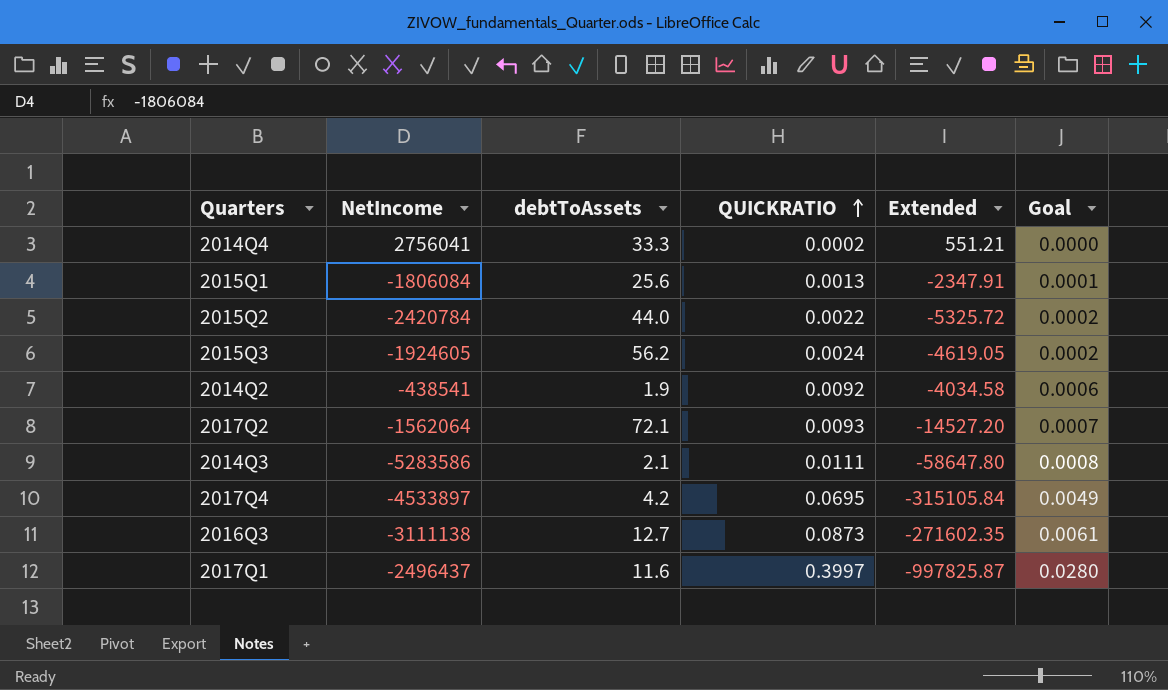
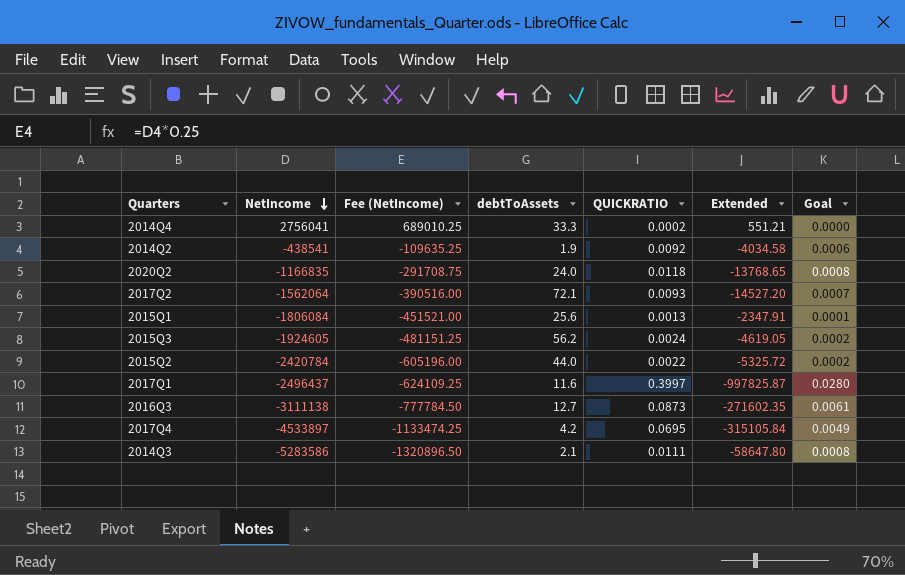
row order: QUICKRATIO ascending -> NetIncome descending
column Fee (NetIncome) | formula: none -> [NetIncome] * 0.25
row 2020Q2: none -> -1166835 | -291708.75 | 24.0 | 0.0118 | -13768.65 | 0.0008

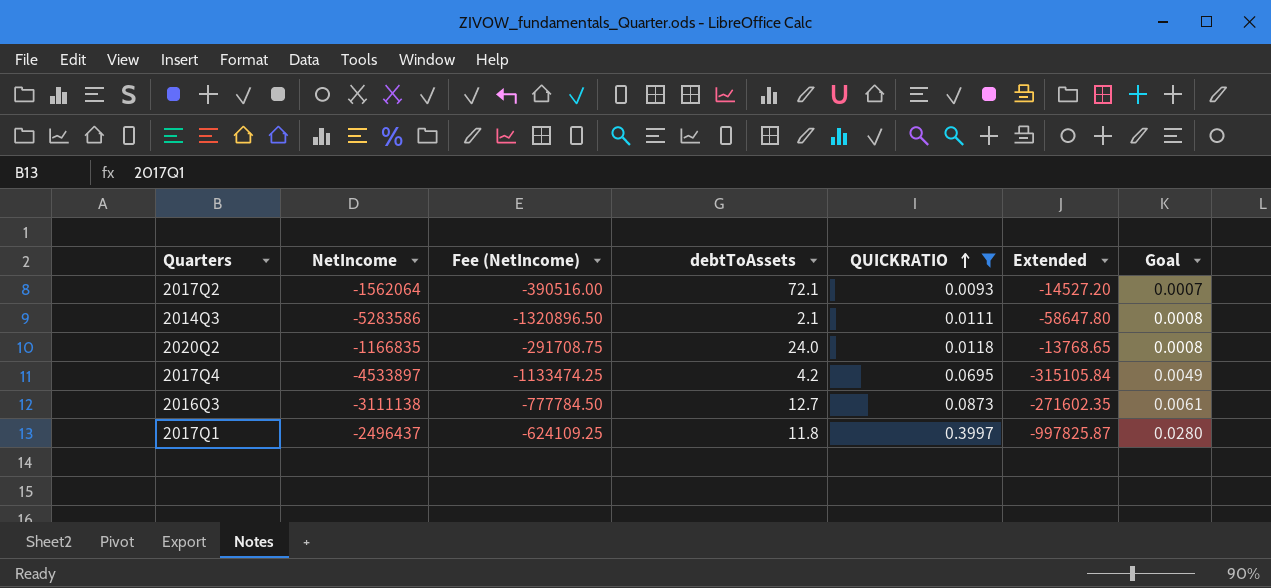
filter: none -> QUICKRATIO >= 0.0093
row order: NetIncome descending -> QUICKRATIO ascending
2017Q1 | debtToAssets: 11.6 -> 11.8

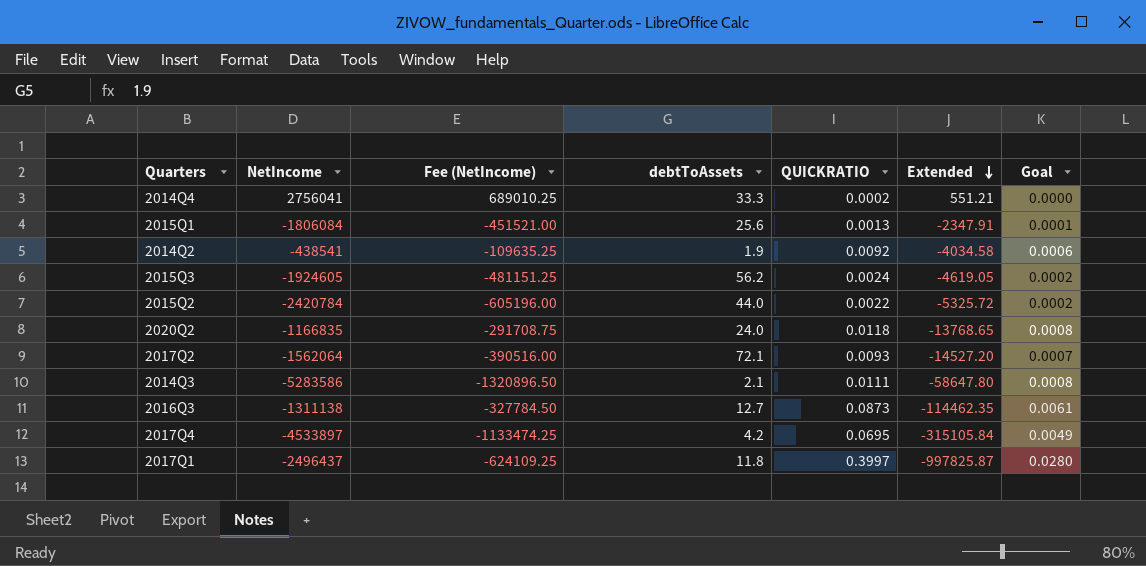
filter: QUICKRATIO >= 0.0093 -> none
row order: QUICKRATIO ascending -> Extended descending
2016Q3 | NetIncome: -3111138 -> -1311138
2016Q3 | Fee (NetIncome): -777784.50 -> -327784.50
2016Q3 | Extended: -271602.35 -> -114462.35

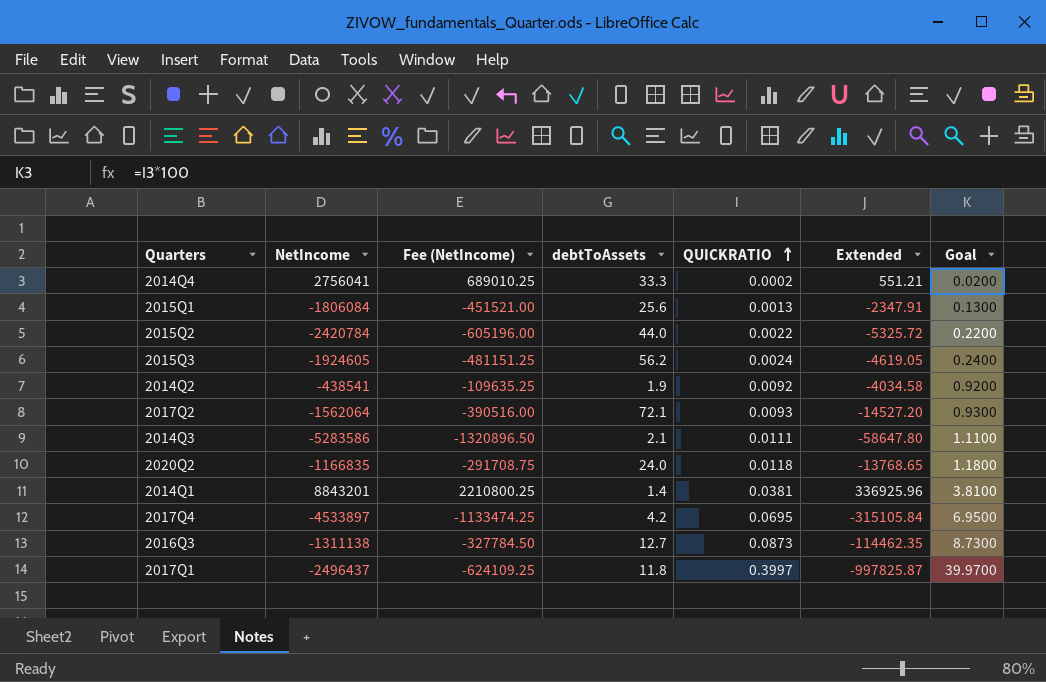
row order: Extended descending -> QUICKRATIO ascending
column Goal | formula: [QUICKRATIO] * 0.07 -> [QUICKRATIO] * 100
row 2014Q1: none -> 8843201 | 2210800.25 | 1.4 | 0.0381 | 336925.96 | 3.8100

